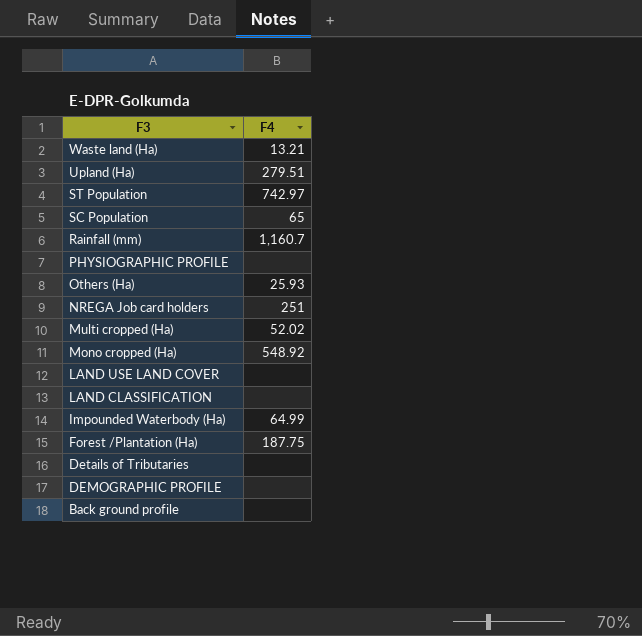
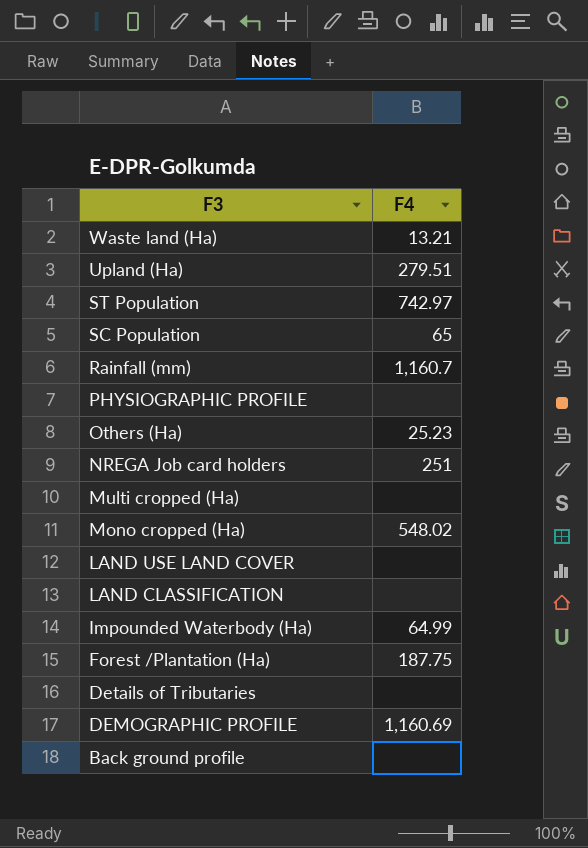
Others (Ha) | F4: 25.93 -> 25.23
Multi cropped (Ha) | F4: 52.02 -> none
Mono cropped (Ha) | F4: 548.92 -> 548.02
DEMOGRAPHIC PROFILE | F4: none -> 1,160.69

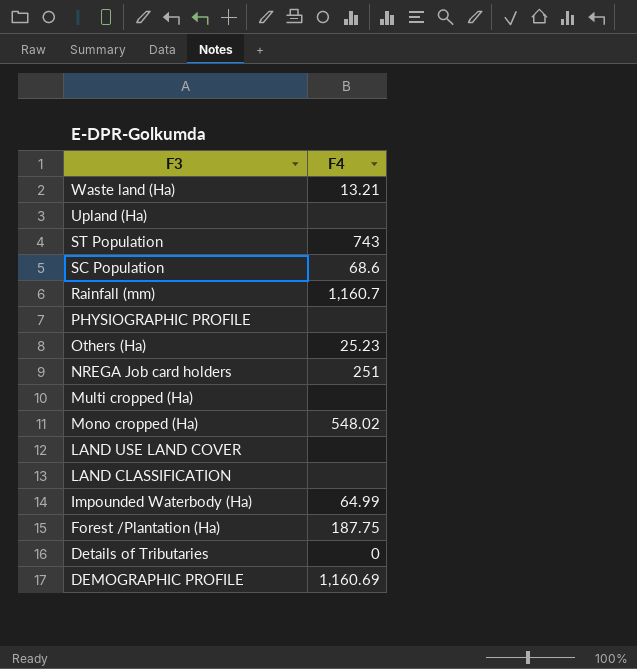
row Back ground profile: none -> none
Upland (Ha) | F4: 279.51 -> none
ST Population | F4: 742.97 -> 743
SC Population | F4: 65 -> 68.6
Details of Tributaries | F4: none -> 0

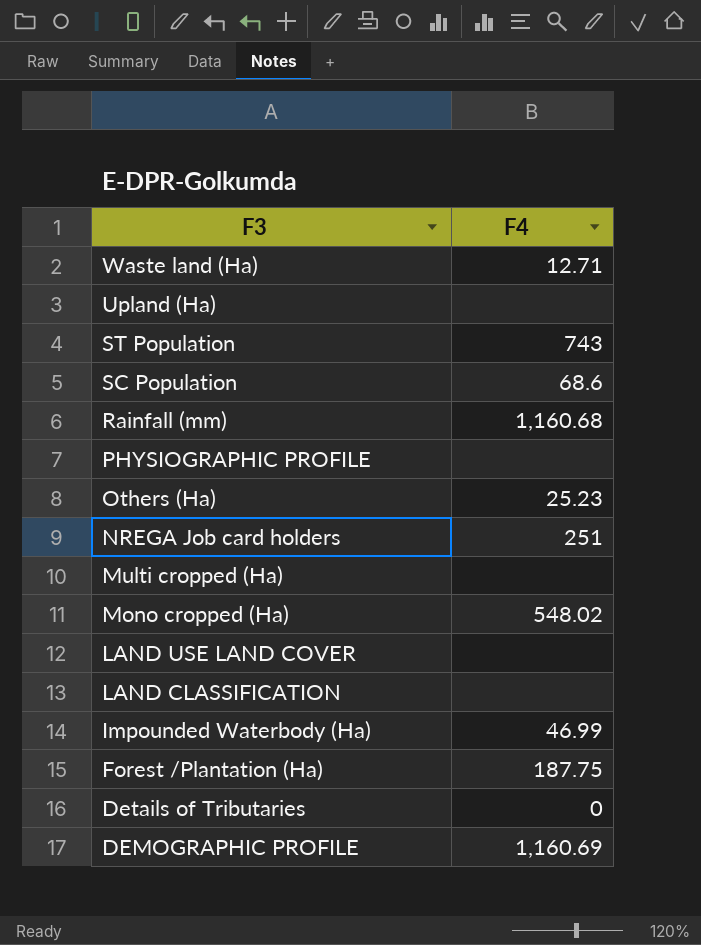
Waste land (Ha) | F4: 13.21 -> 12.71
Rainfall (mm) | F4: 1,160.7 -> 1,160.68
Impounded Waterbody (Ha) | F4: 64.99 -> 46.99

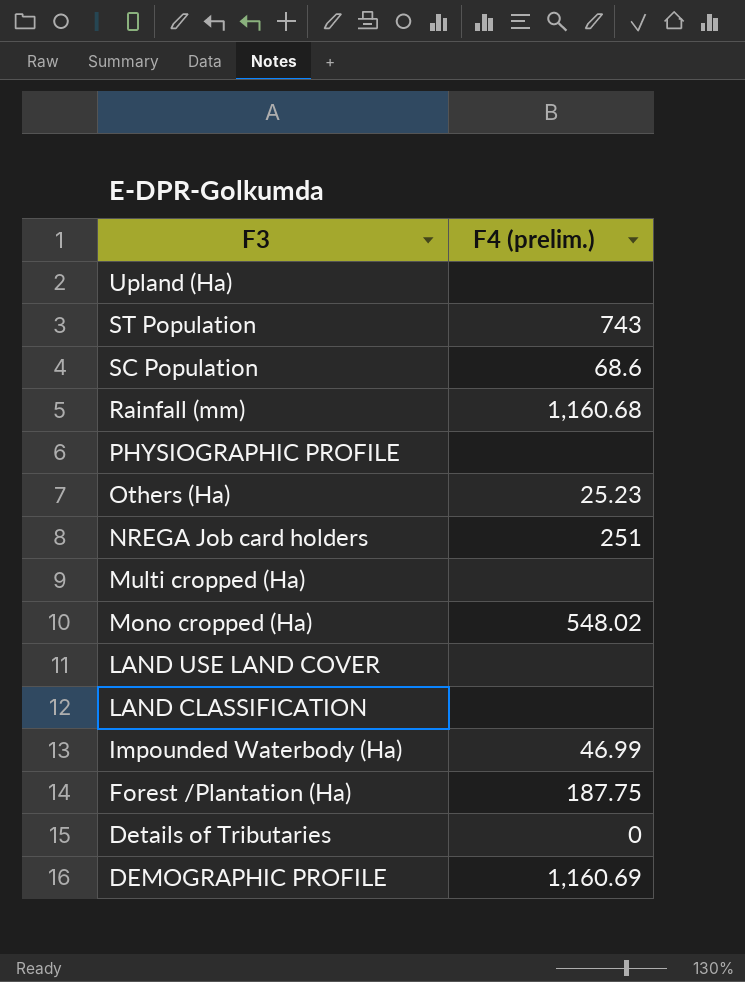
column name: F4 -> F4 (prelim.)
row Waste land (Ha): 12.71 -> none

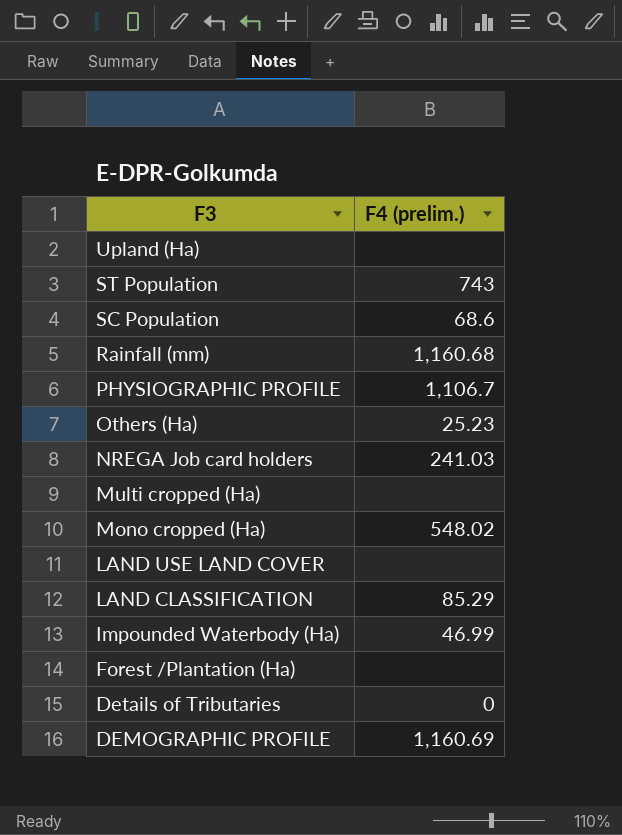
PHYSIOGRAPHIC PROFILE | F4 (prelim.): none -> 1,106.7
NREGA Job card holders | F4 (prelim.): 251 -> 241.03
LAND CLASSIFICATION | F4 (prelim.): none -> 85.29
Forest /Plantation (Ha) | F4 (prelim.): 187.75 -> none

